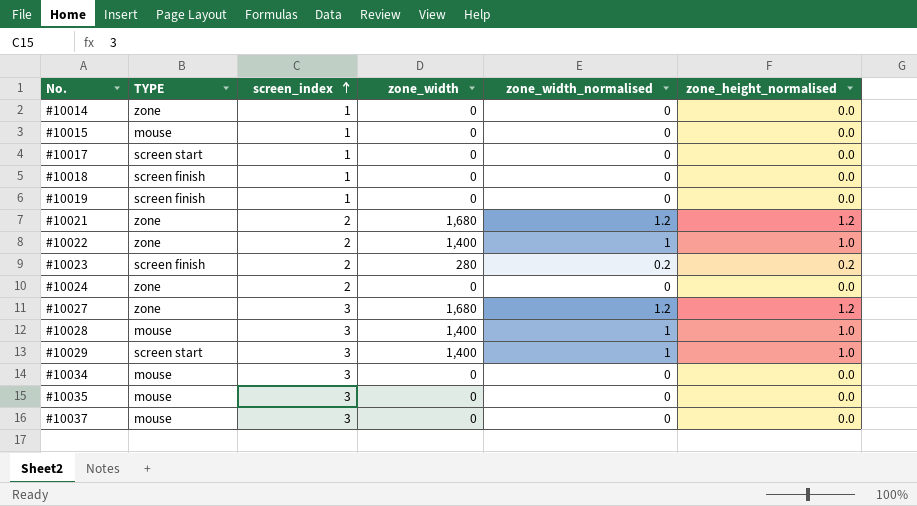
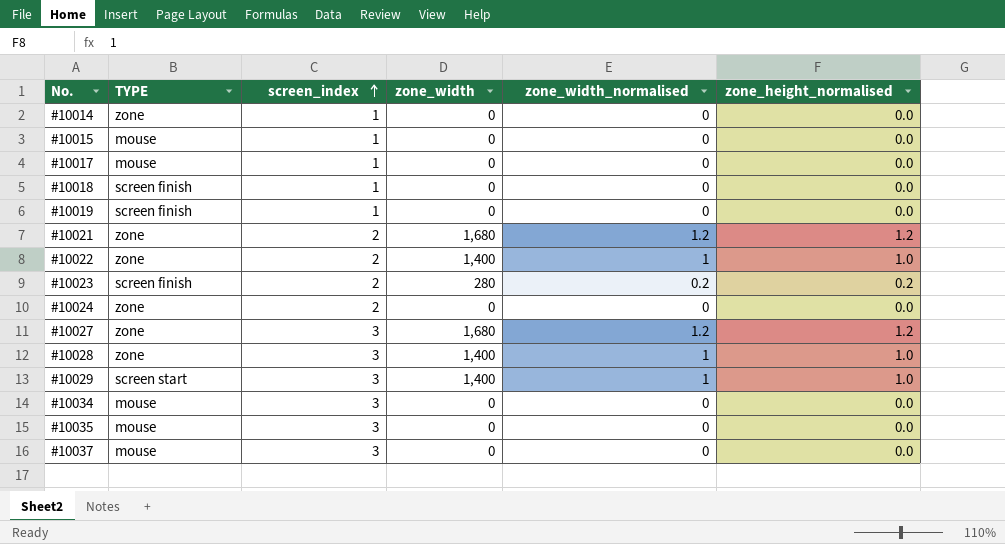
#10017 | TYPE: screen start -> mouse
#10028 | TYPE: mouse -> zone

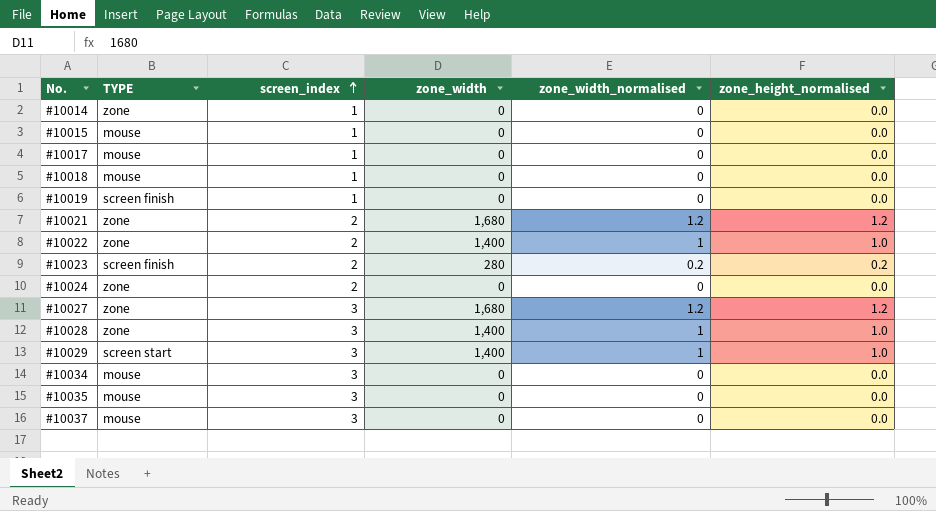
#10018 | TYPE: screen finish -> mouse

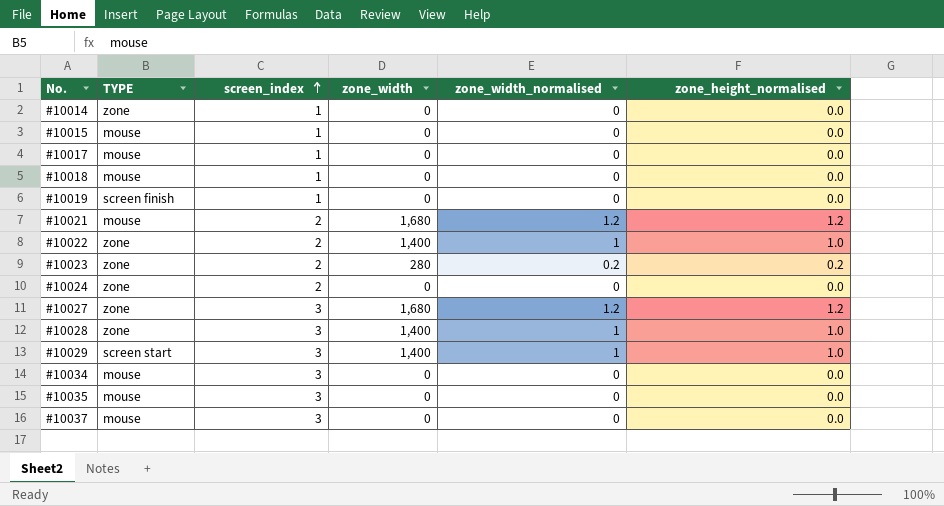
#10021 | TYPE: zone -> mouse
#10023 | TYPE: screen finish -> zone

